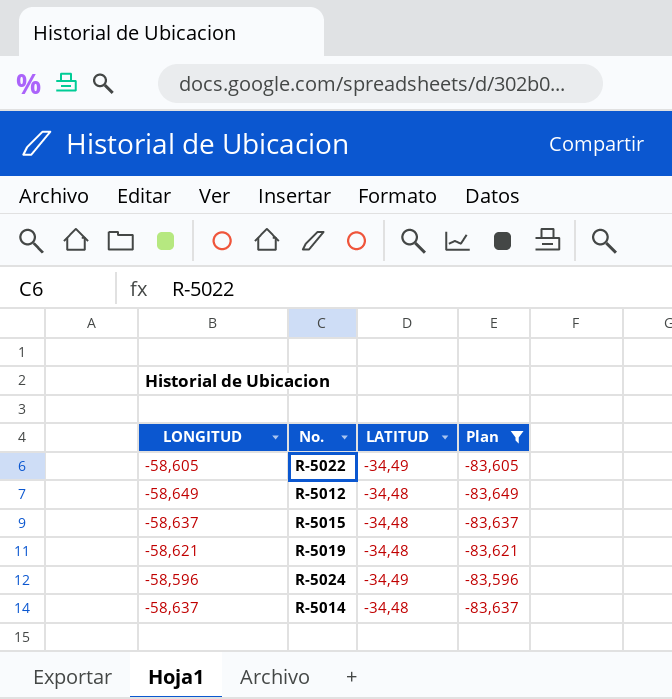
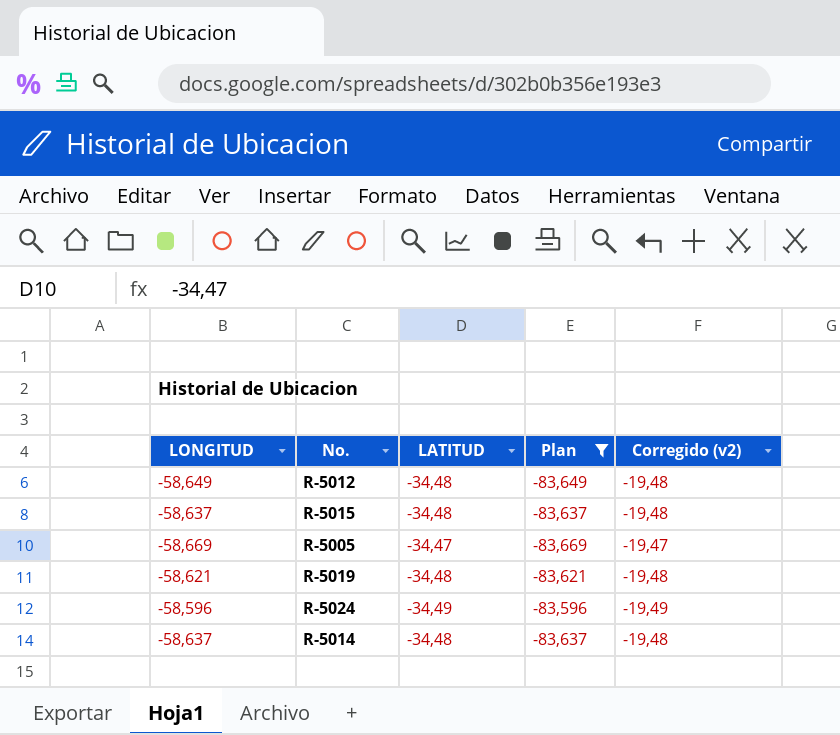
column Corregido (v2) | formula: none -> [LATITUD] + 15
row R-5022: -58,605 | -34,49 | -83,605 -> none
row R-5005: none -> -58,669 | -34,47 | -83,669 | -19,47

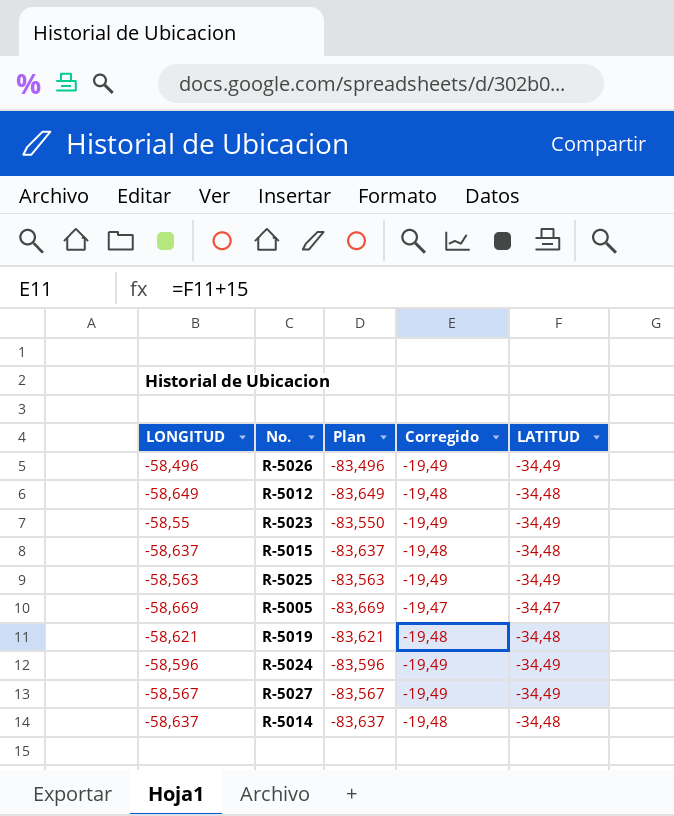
filter: Plan <= -83,596 -> none
column name: Corregido (v2) -> Corregido
column LATITUD | position: 3 -> 5

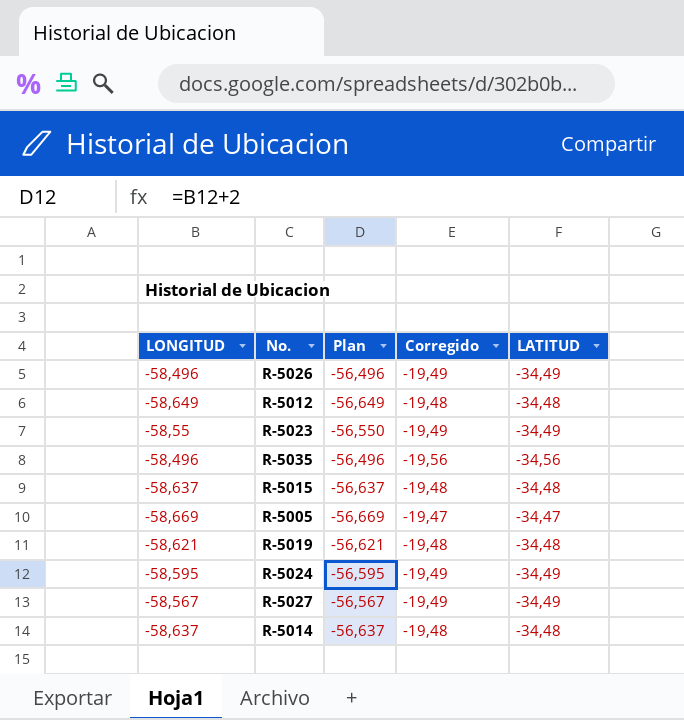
column Plan | formula: [LONGITUD] - 25 -> [LONGITUD] + 2
row R-5025: -58,563 | -83,563 | -19,49 | -34,49 -> none
row R-5035: none -> -58,496 | -56,496 | -19,56 | -34,56
R-5024 | LONGITUD: -58,596 -> -58,595

